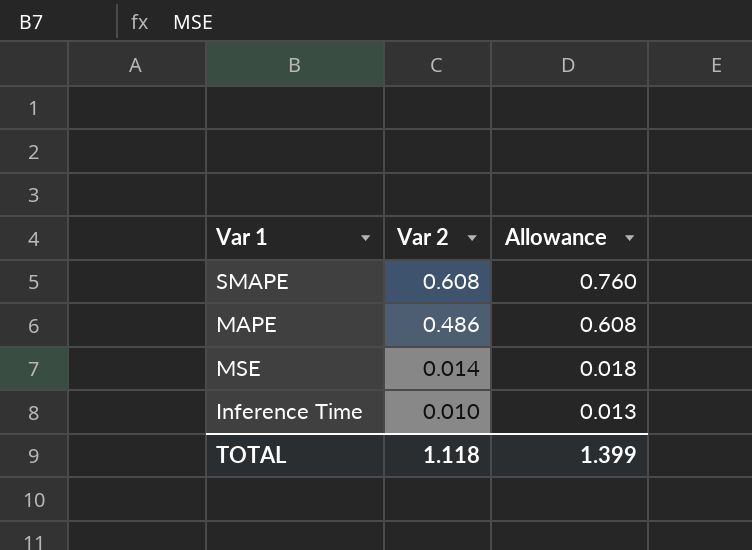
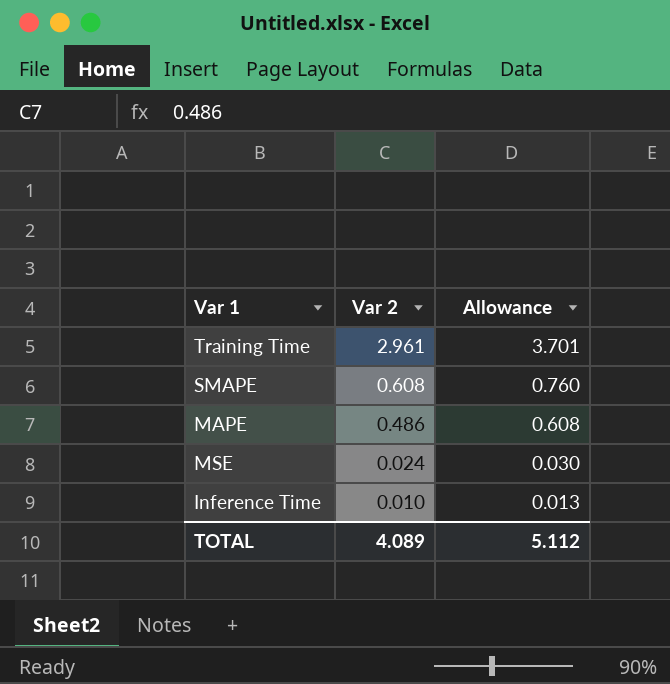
row Training Time: none -> 2.961 | 3.701
MSE | Var 2: 0.014 -> 0.024
MSE | Allowance: 0.018 -> 0.030
TOTAL | Var 2: 1.118 -> 4.089
TOTAL | Allowance: 1.399 -> 5.112

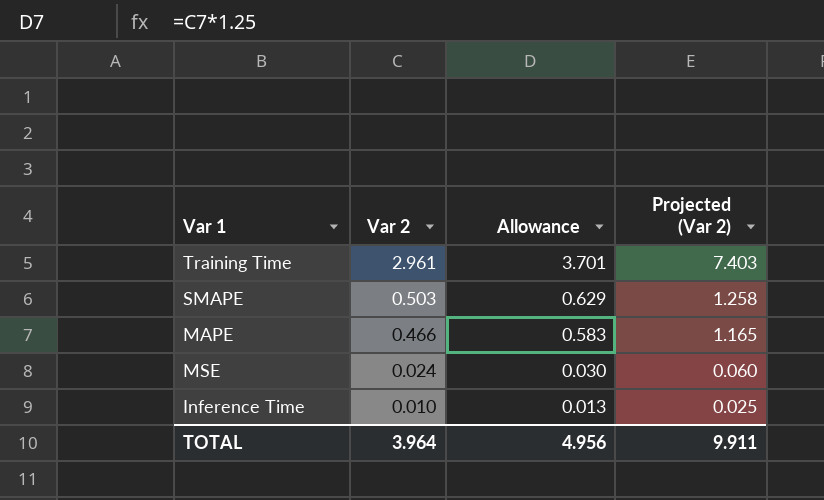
column Projected (Var 2) | formula: none -> [Var 2] * 2.5
SMAPE | Var 2: 0.608 -> 0.503
SMAPE | Allowance: 0.760 -> 0.629
MAPE | Var 2: 0.486 -> 0.466
MAPE | Allowance: 0.608 -> 0.583
TOTAL | Var 2: 4.089 -> 3.964
TOTAL | Allowance: 5.112 -> 4.956

